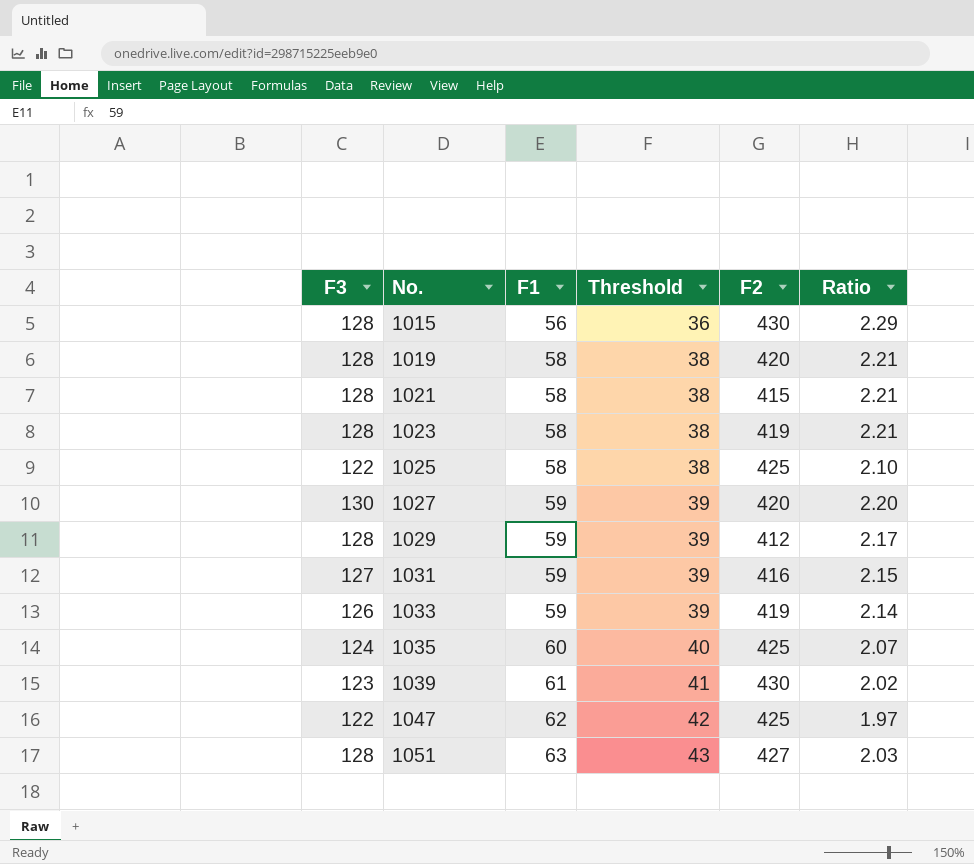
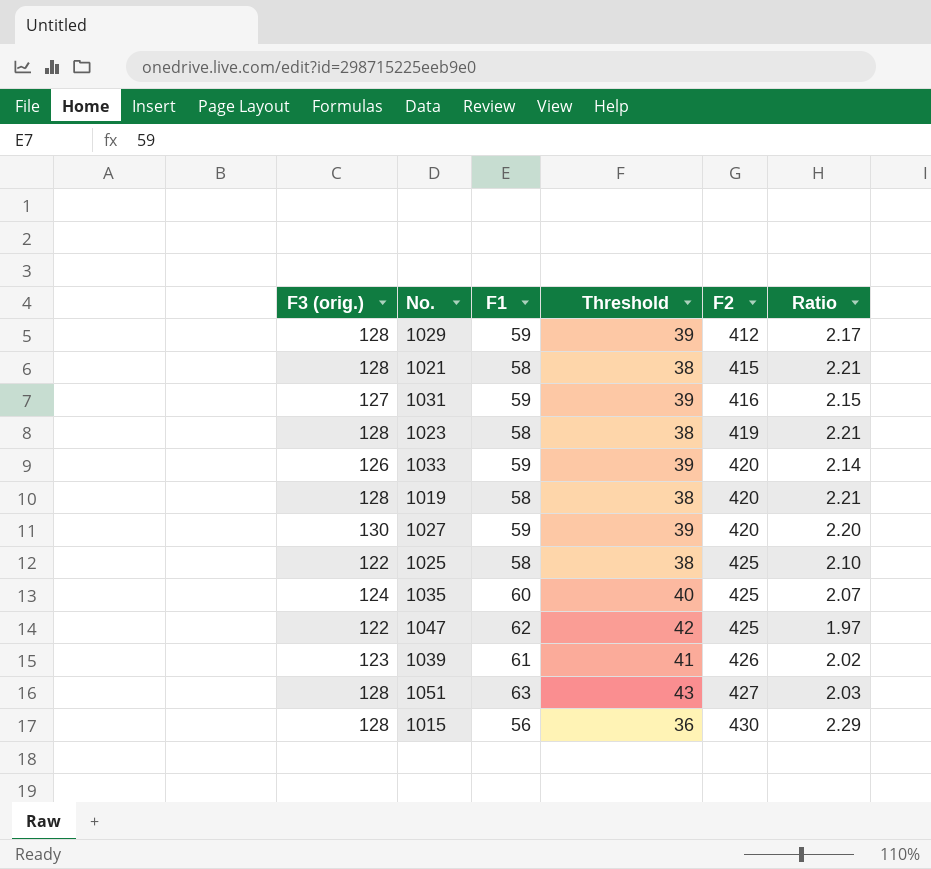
row order: No. ascending -> F2 ascending
column name: F3 -> F3 (orig.)
1033 | F2: 419 -> 420
1039 | F2: 430 -> 426

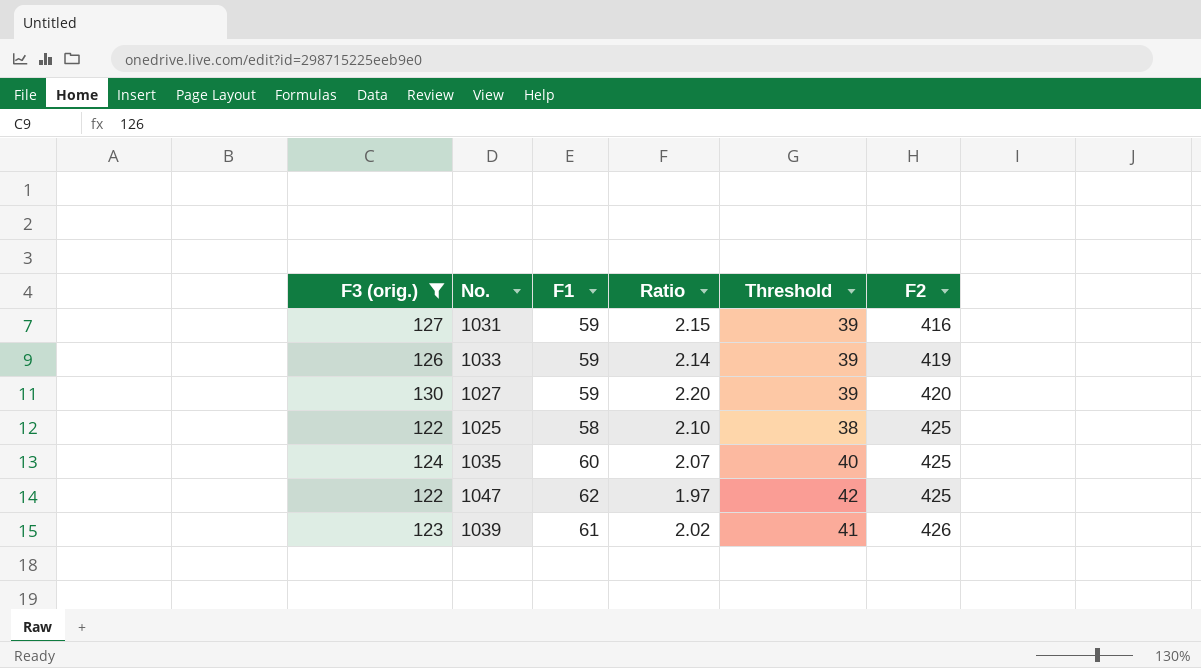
filter: none -> F3 (orig.) != 128
column Ratio | position: 6 -> 4
1033 | F2: 420 -> 419

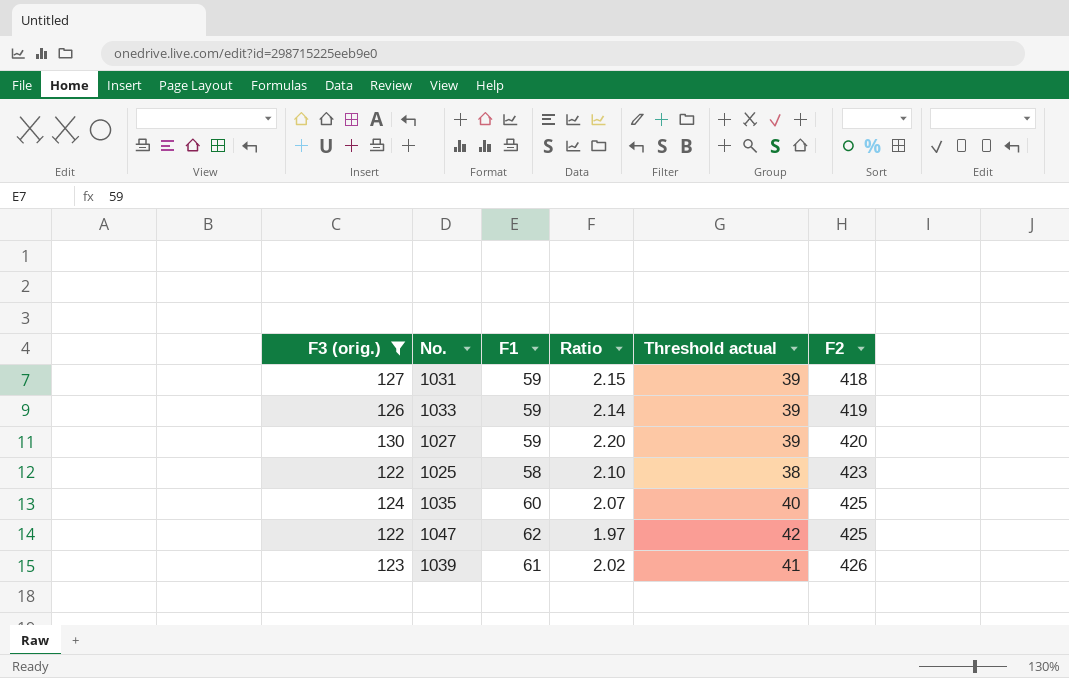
column name: Threshold -> Threshold actual
1031 | F2: 416 -> 418
1025 | F2: 425 -> 423

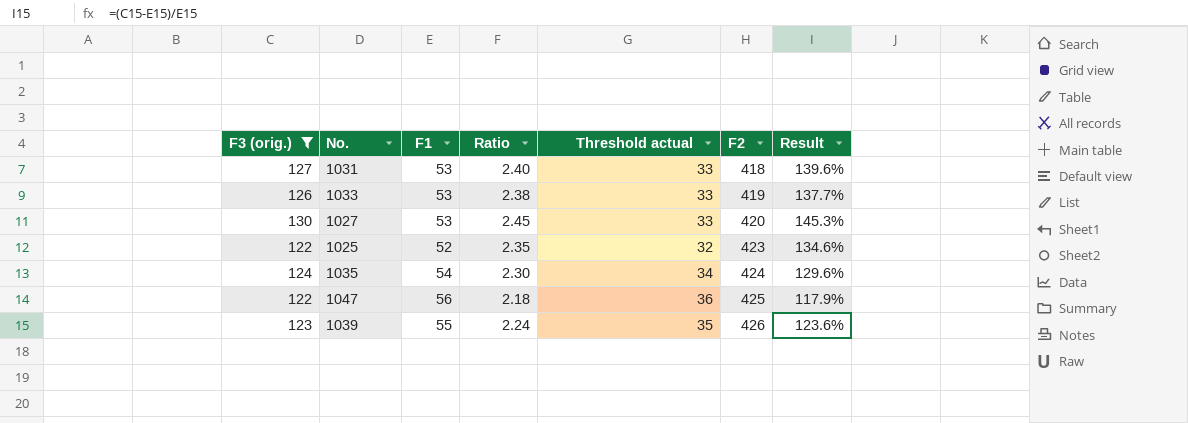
column Result | formula: none -> ([F3 (orig.)] - [F1]) / [F1]
1031 | F1: 59 -> 53
1031 | Ratio: 2.15 -> 2.40
1031 | Threshold actual: 39 -> 33
1033 | F1: 59 -> 53
1033 | Ratio: 2.14 -> 2.38
1033 | Threshold actual: 39 -> 33
1027 | F1: 59 -> 53
1027 | Ratio: 2.20 -> 2.45
1027 | Threshold actual: 39 -> 33
1025 | F1: 58 -> 52
1025 | Ratio: 2.10 -> 2.35
1025 | Threshold actual: 38 -> 32
1035 | F1: 60 -> 54
1035 | Ratio: 2.07 -> 2.30
1035 | Threshold actual: 40 -> 34
1035 | F2: 425 -> 424
1047 | F1: 62 -> 56
1047 | Ratio: 1.97 -> 2.18
1047 | Threshold actual: 42 -> 36
1039 | F1: 61 -> 55
1039 | Ratio: 2.02 -> 2.24
1039 | Threshold actual: 41 -> 35

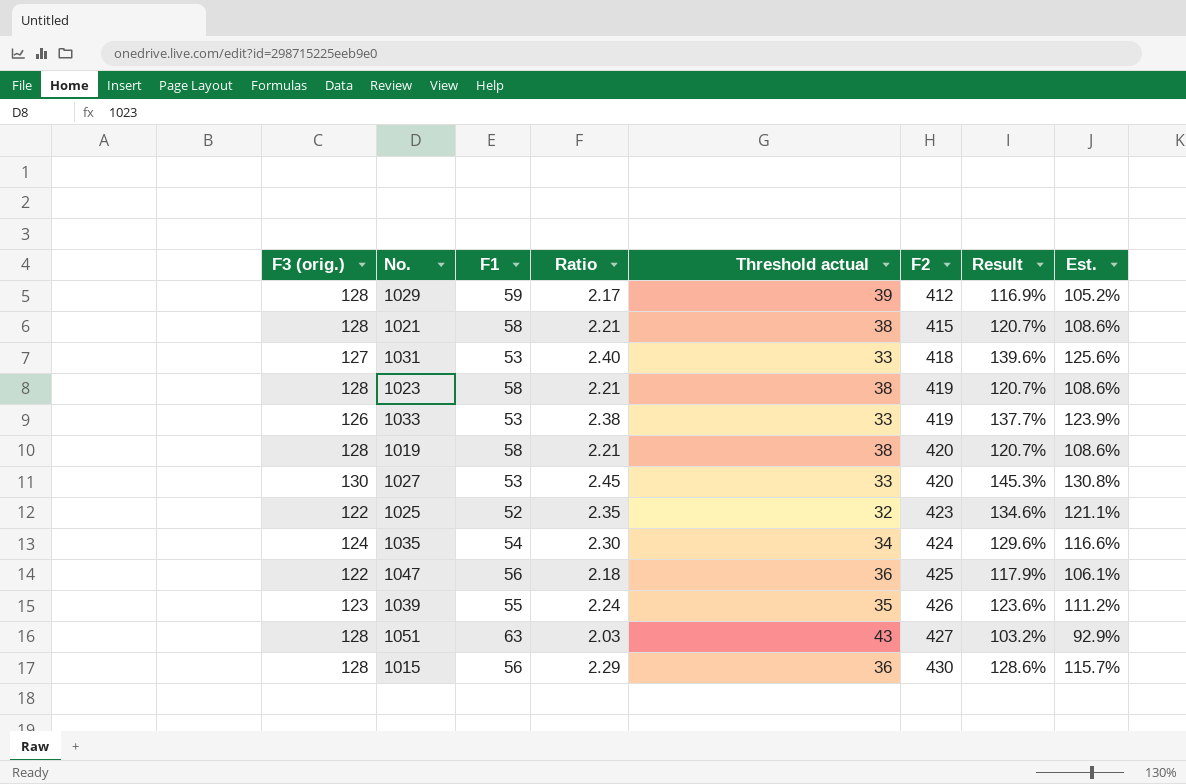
filter: F3 (orig.) != 128 -> none
column Est. | formula: none -> [Result] * 0.9

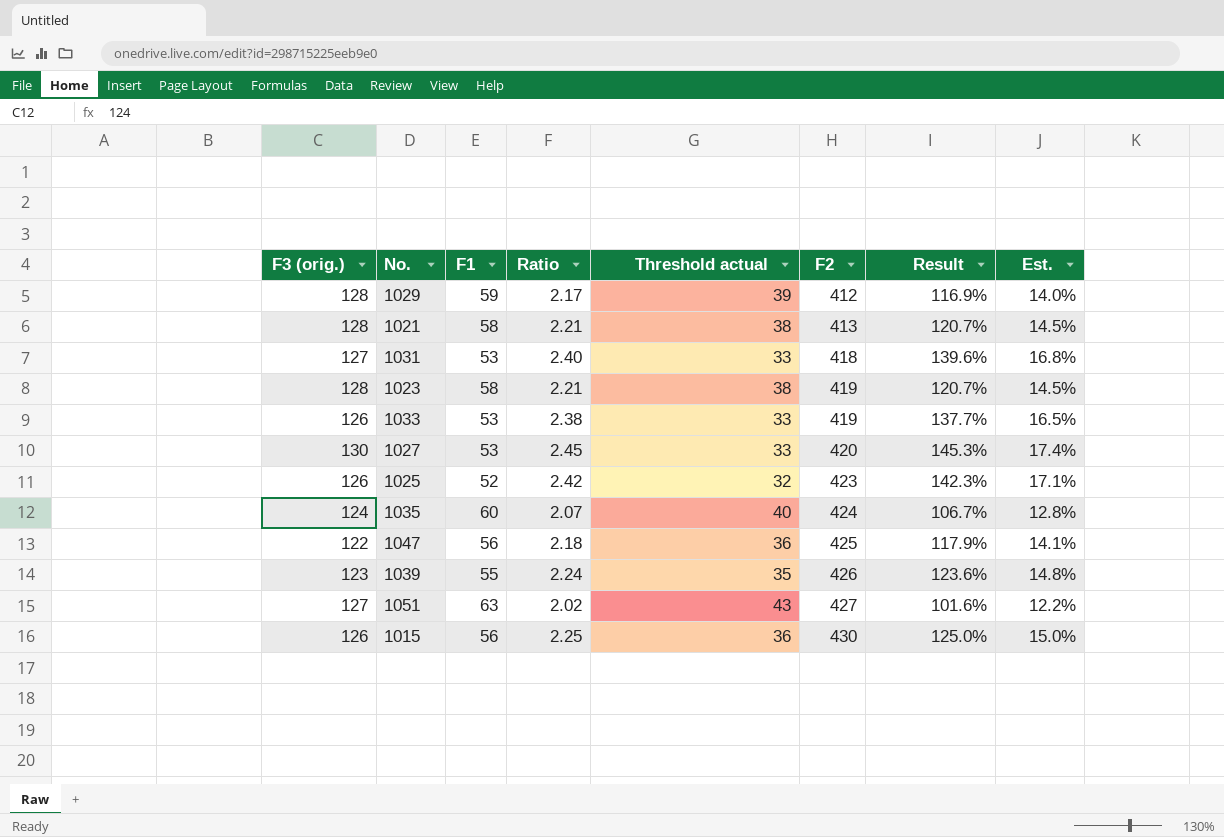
column Est. | formula: [Result] * 0.9 -> [Result] * 0.12
row 1019: 128 | 58 | 2.21 | 38 | 420 | 120.7% | 108.6% -> none
1021 | F2: 415 -> 413
1025 | F3 (orig.): 122 -> 126
1025 | Ratio: 2.35 -> 2.42
1025 | Result: 134.6% -> 142.3%
1035 | F1: 54 -> 60
1035 | Ratio: 2.30 -> 2.07
1035 | Threshold actual: 34 -> 40
1035 | Result: 129.6% -> 106.7%
1051 | F3 (orig.): 128 -> 127
1051 | Ratio: 2.03 -> 2.02
1051 | Result: 103.2% -> 101.6%
1015 | F3 (orig.): 128 -> 126
1015 | Ratio: 2.29 -> 2.25
1015 | Result: 128.6% -> 125.0%

